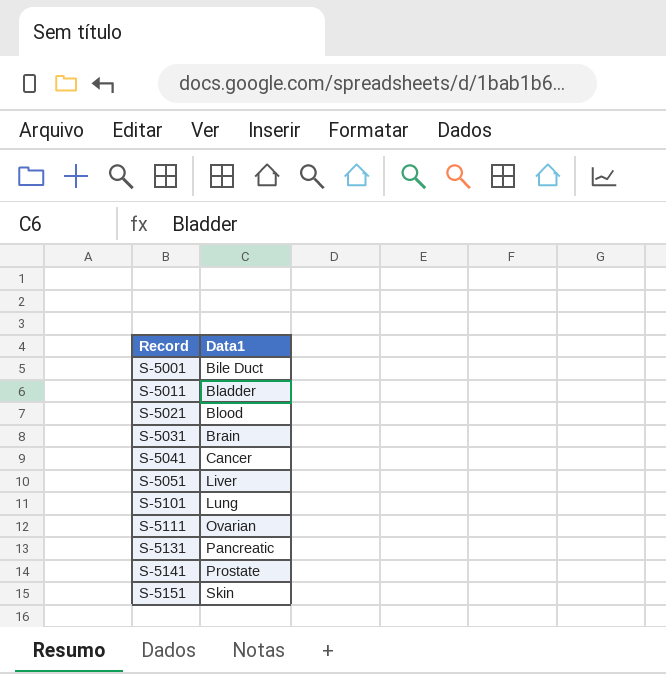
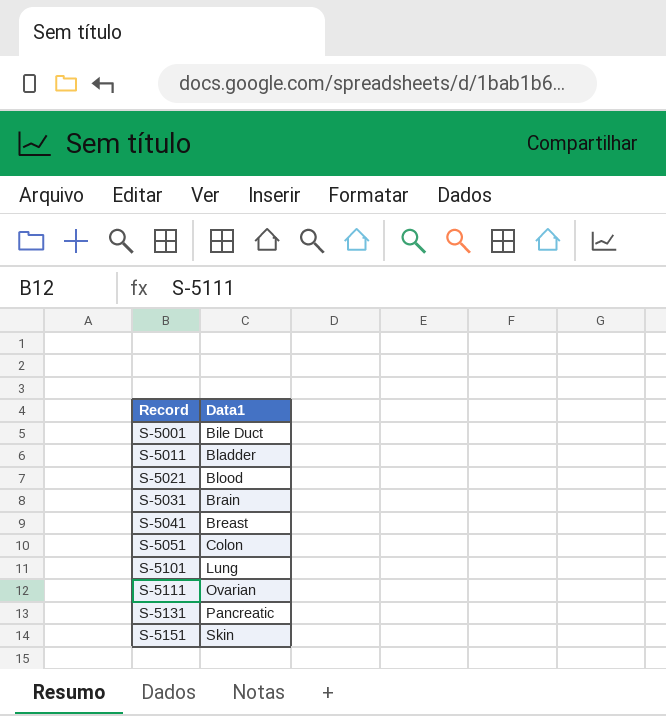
row S-5141: Prostate -> none
S-5041 | Data1: Cancer -> Breast
S-5051 | Data1: Liver -> Colon

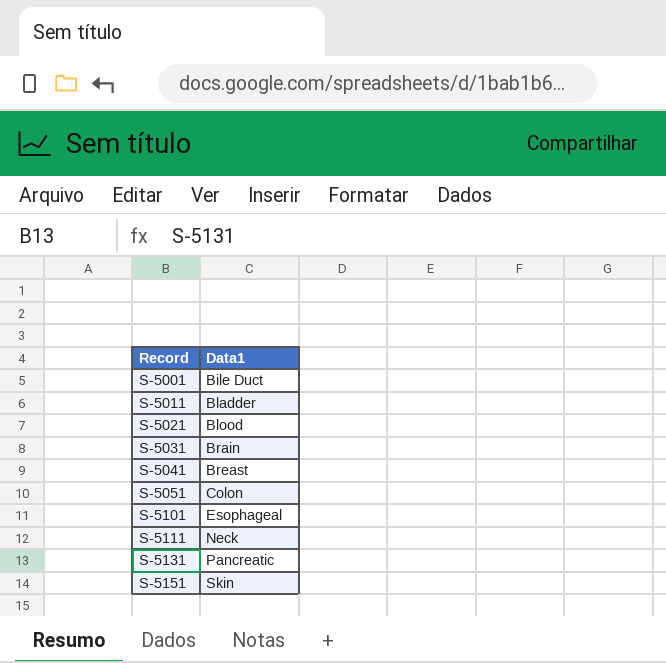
S-5101 | Data1: Lung -> Esophageal
S-5111 | Data1: Ovarian -> Neck

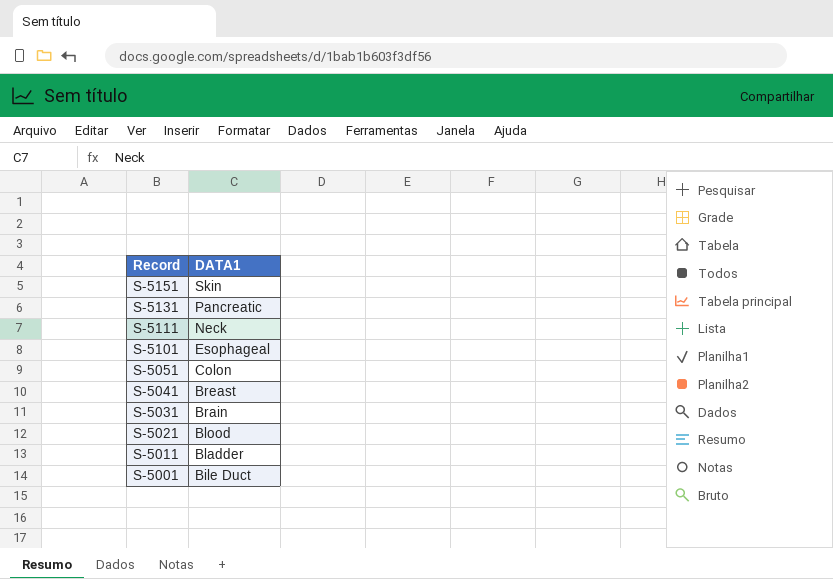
row order: Record ascending -> Record descending
column name: Data1 -> DATA1

